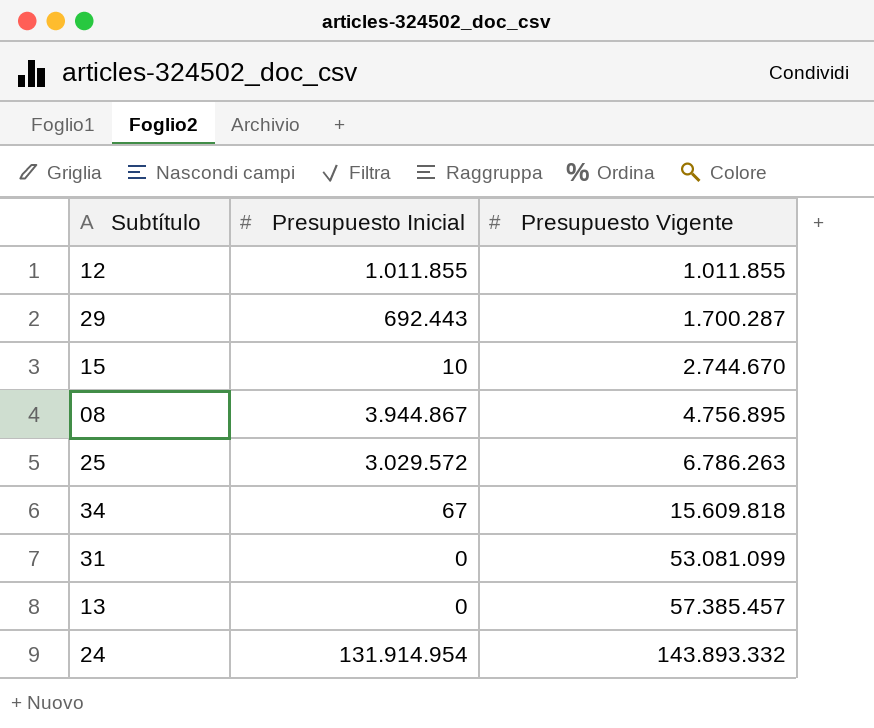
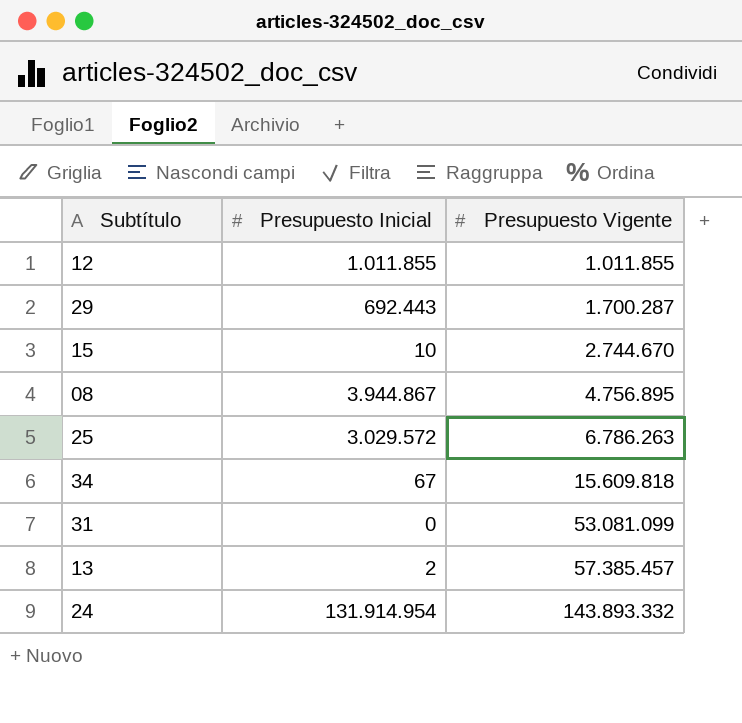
13 | Presupuesto Inicial: 0 -> 2

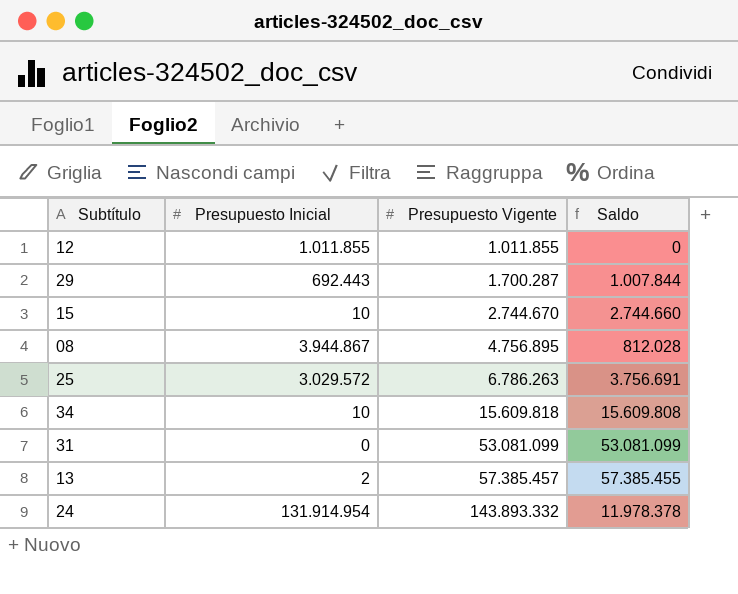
column Saldo | formula: none -> [Presupuesto Vigente] - [Presupuesto Inicial]
34 | Presupuesto Inicial: 67 -> 10

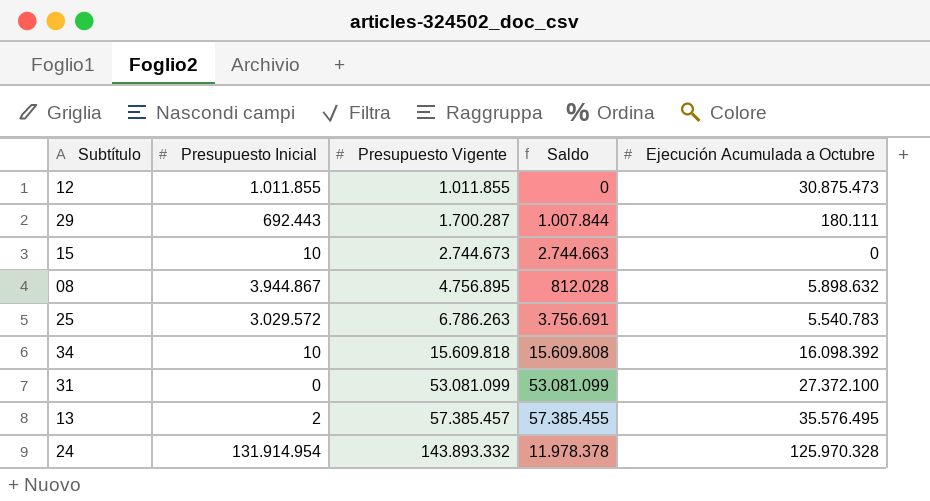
column Ejecución Acumulada a Octubre | position: none -> 5
15 | Presupuesto Vigente: 2.744.670 -> 2.744.673
15 | Saldo: 2.744.660 -> 2.744.663

